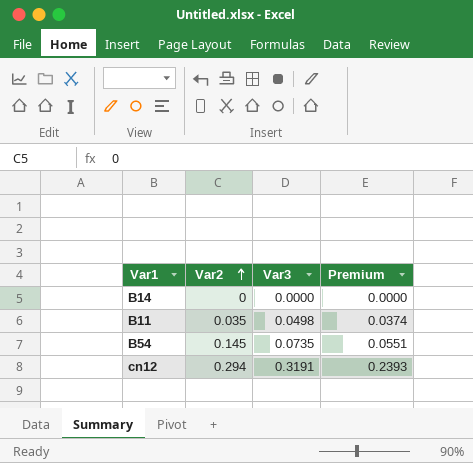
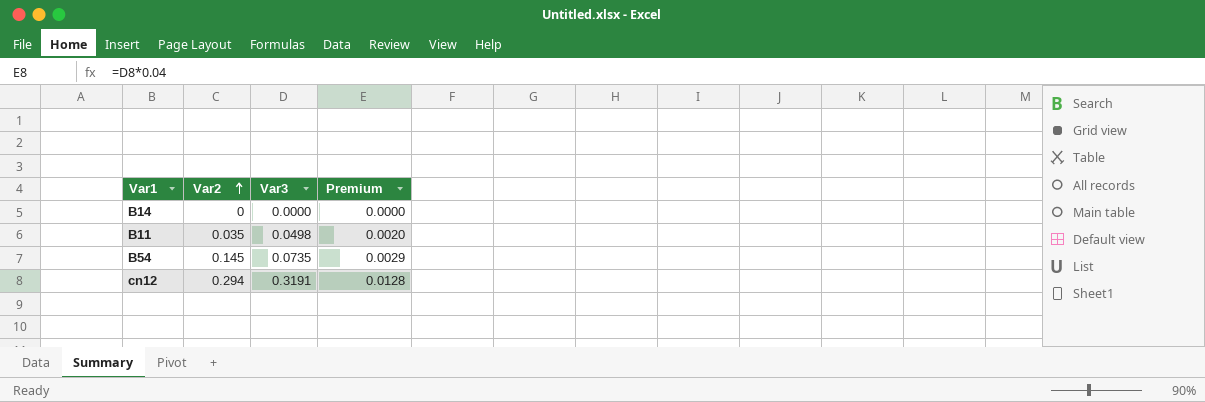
column Premium | formula: [Var3] * 0.75 -> [Var3] * 0.04

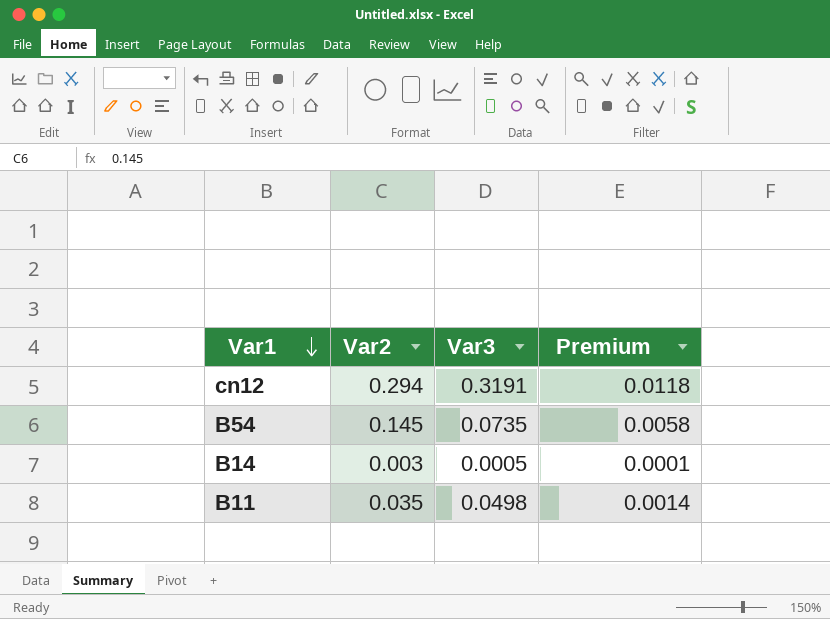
row order: Var2 ascending -> Var1 descending
column Premium | formula: [Var3] * 0.04 -> [Var2] * 0.04
B14 | Var2: 0 -> 0.003
B14 | Var3: 0.0000 -> 0.0005

